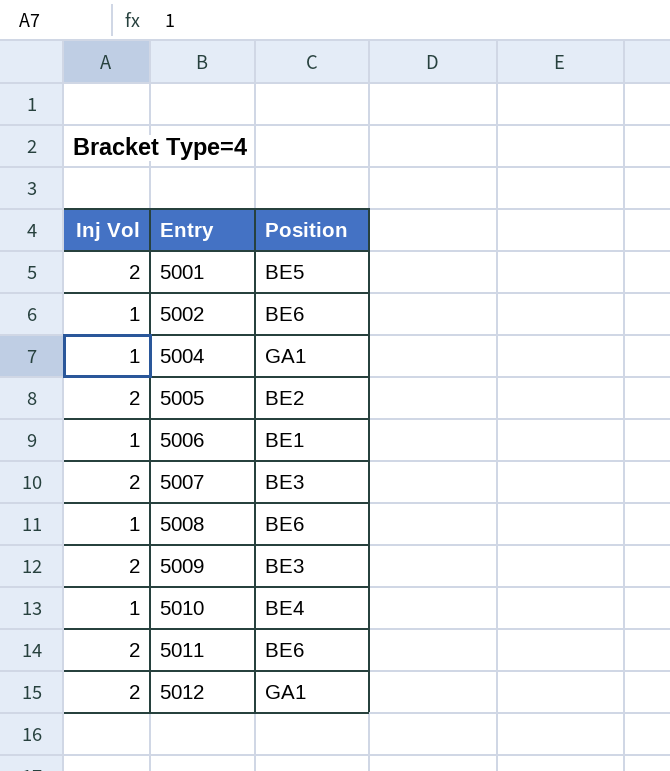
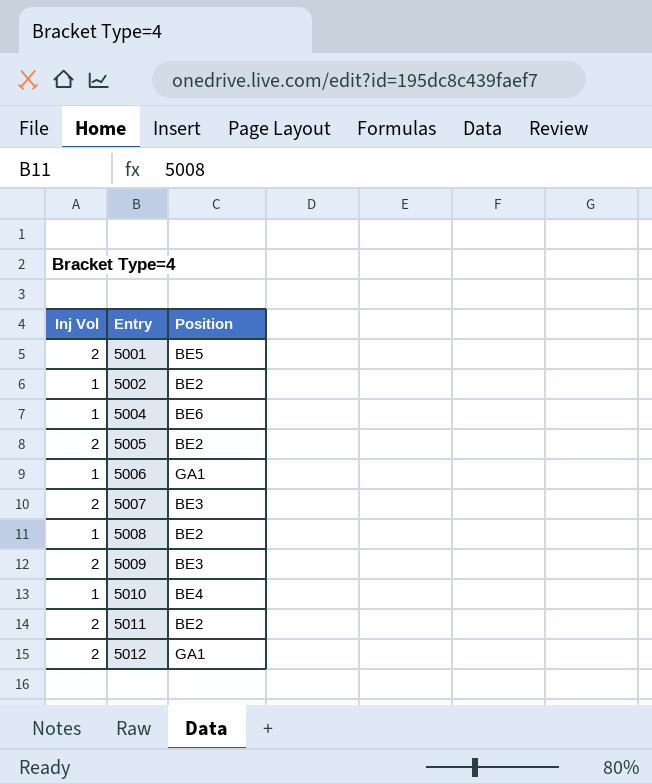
5002 | Position: BE6 -> BE2
5004 | Position: GA1 -> BE6
5006 | Position: BE1 -> GA1
5008 | Position: BE6 -> BE2
5011 | Position: BE6 -> BE2

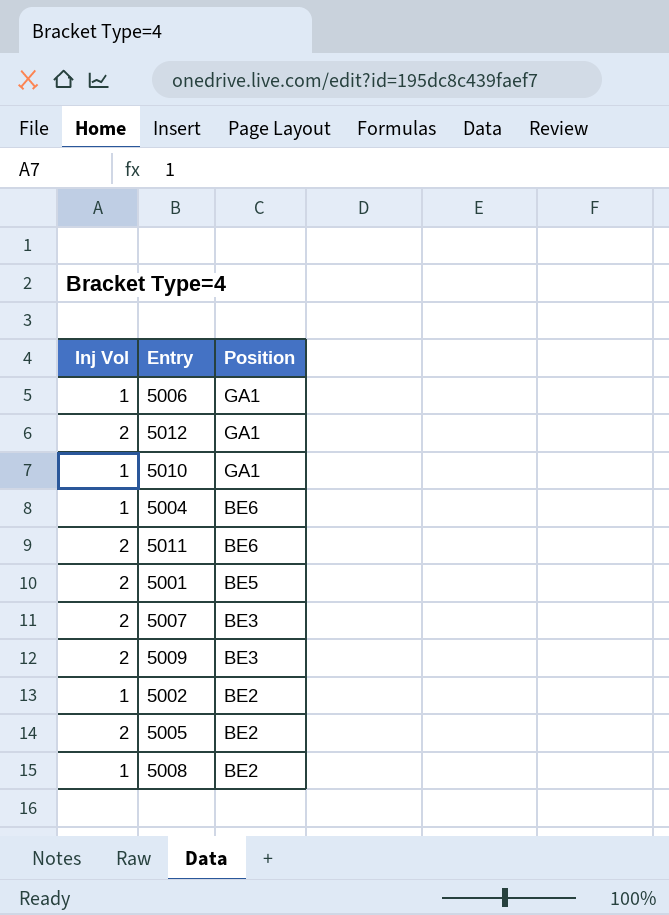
row order: Entry ascending -> Position descending
5010 | Position: BE4 -> GA1
5011 | Position: BE2 -> BE6

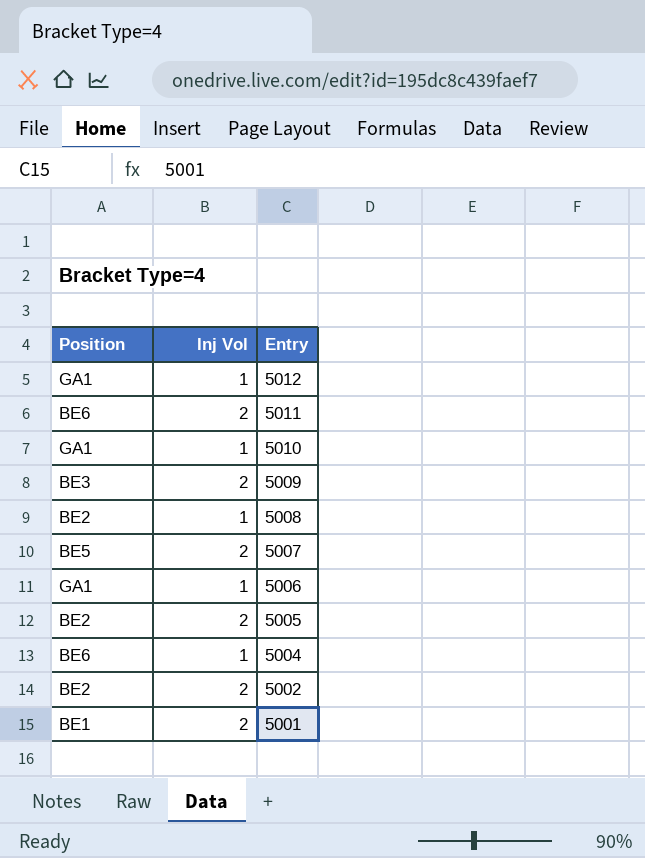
row order: Position descending -> Entry descending
column Position | position: 3 -> 1
5012 | Inj Vol: 2 -> 1
5007 | Position: BE3 -> BE5
5002 | Inj Vol: 1 -> 2
5001 | Position: BE5 -> BE1

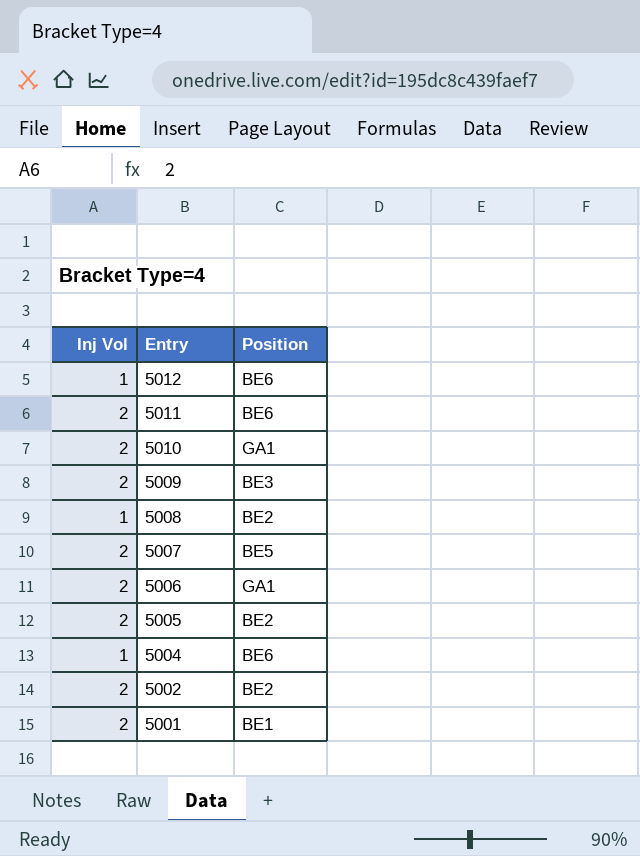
column Position | position: 1 -> 3
5012 | Position: GA1 -> BE6
5010 | Inj Vol: 1 -> 2
5006 | Inj Vol: 1 -> 2

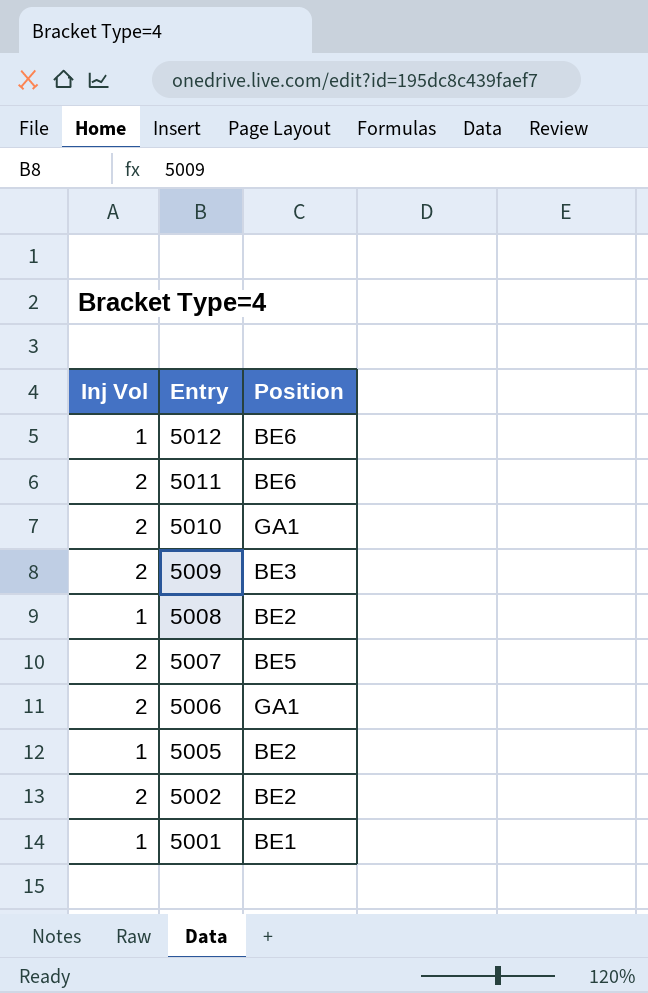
row 5004: 1 | BE6 -> none
5005 | Inj Vol: 2 -> 1
5001 | Inj Vol: 2 -> 1

